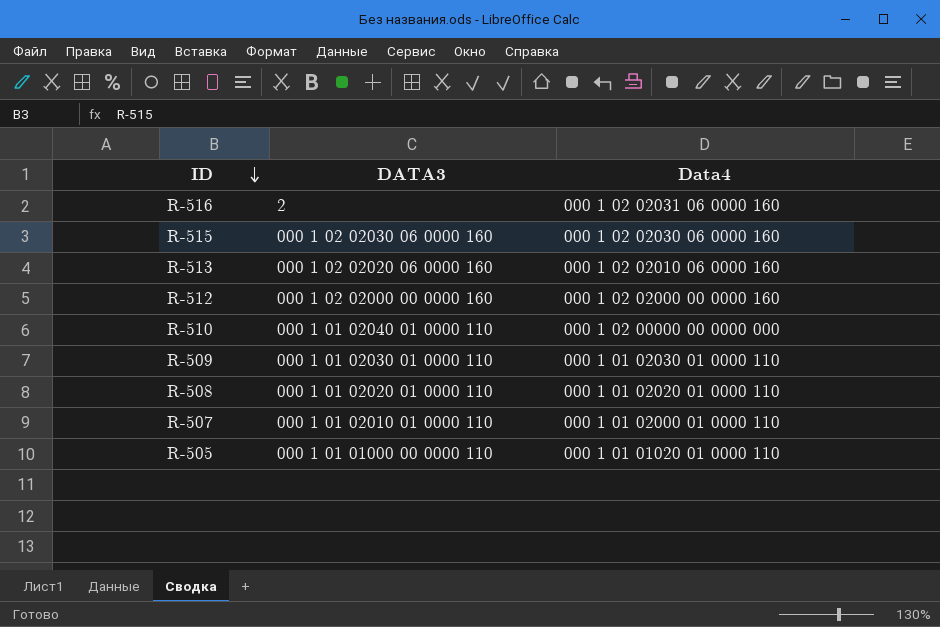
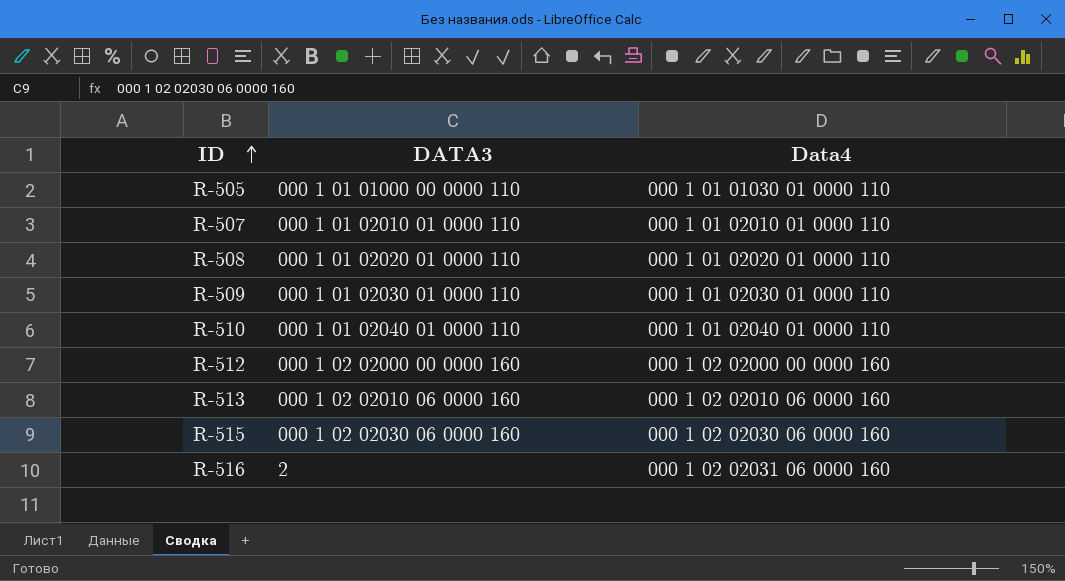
row order: ID descending -> ID ascending
R-505 | Data4: 000 1 01 01020 01 0000 110 -> 000 1 01 01030 01 0000 110
R-507 | Data4: 000 1 01 02000 01 0000 110 -> 000 1 01 02010 01 0000 110
R-510 | Data4: 000 1 02 00000 00 0000 000 -> 000 1 01 02040 01 0000 110
R-513 | DATA3: 000 1 02 02020 06 0000 160 -> 000 1 02 02010 06 0000 160

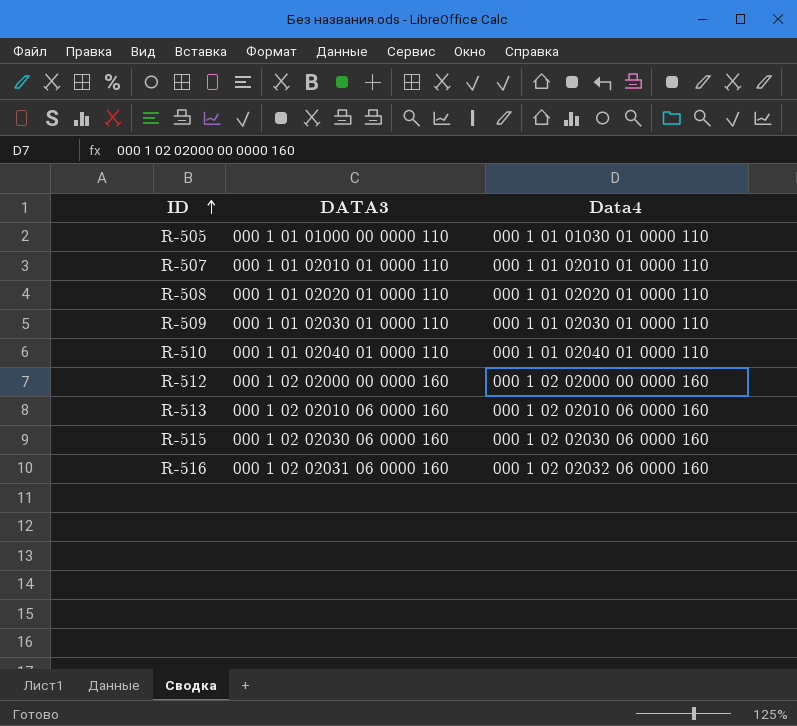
R-516 | DATA3: 2 -> 000 1 02 02031 06 0000 160
R-516 | Data4: 000 1 02 02031 06 0000 160 -> 000 1 02 02032 06 0000 160

